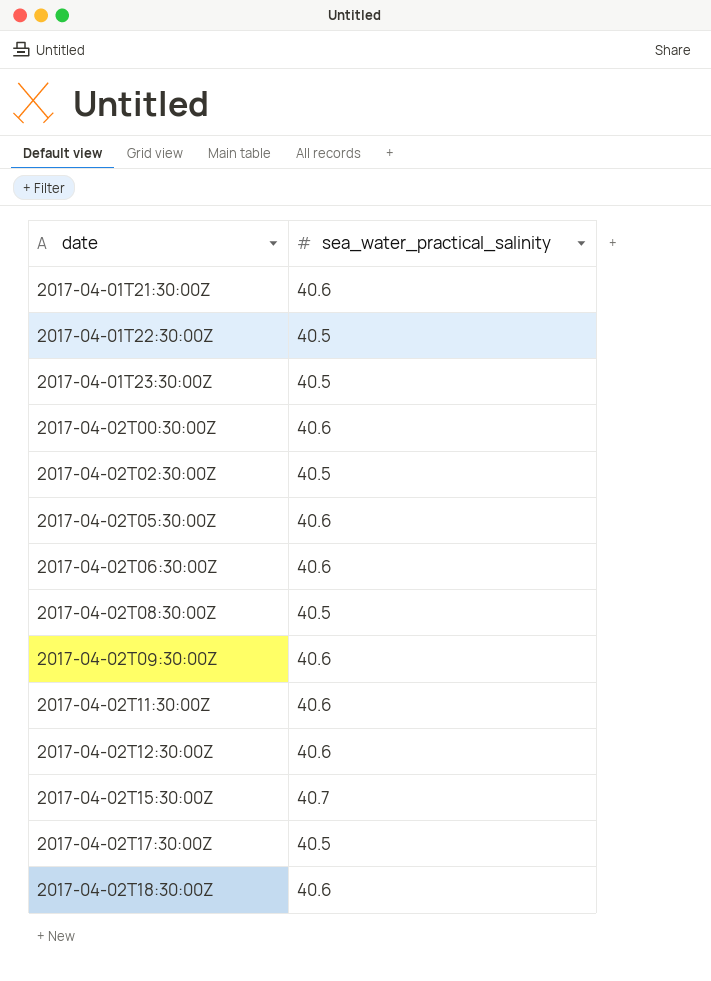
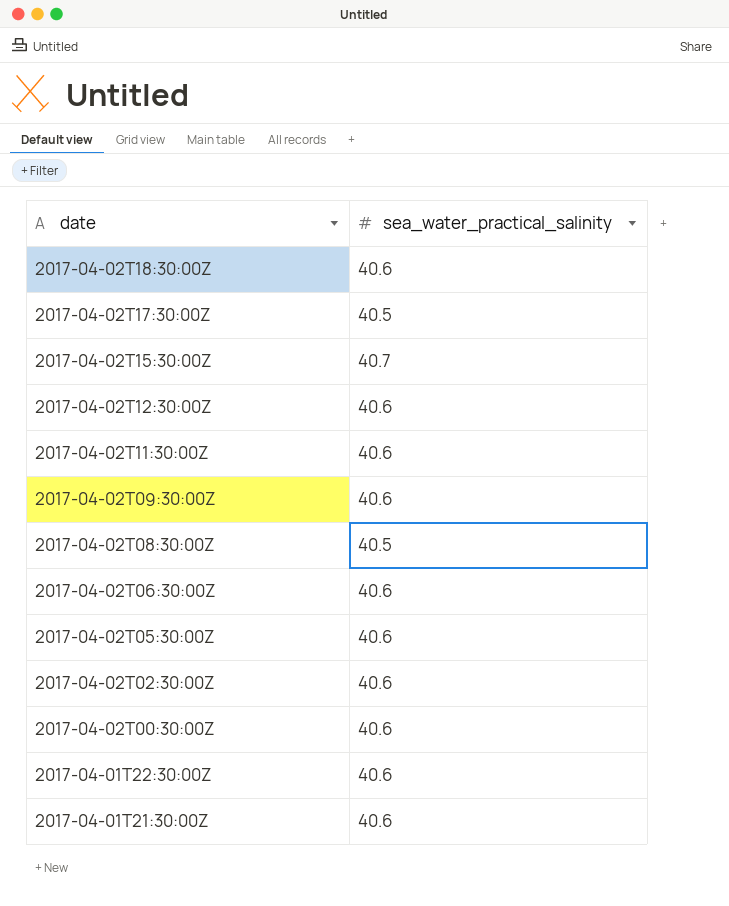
row order: date ascending -> date descending
row 2017-04-01T23:30:00Z: 40.5 -> none
2017-04-02T02:30:00Z | sea_water_practical_salinity: 40.5 -> 40.6
2017-04-01T22:30:00Z | sea_water_practical_salinity: 40.5 -> 40.6

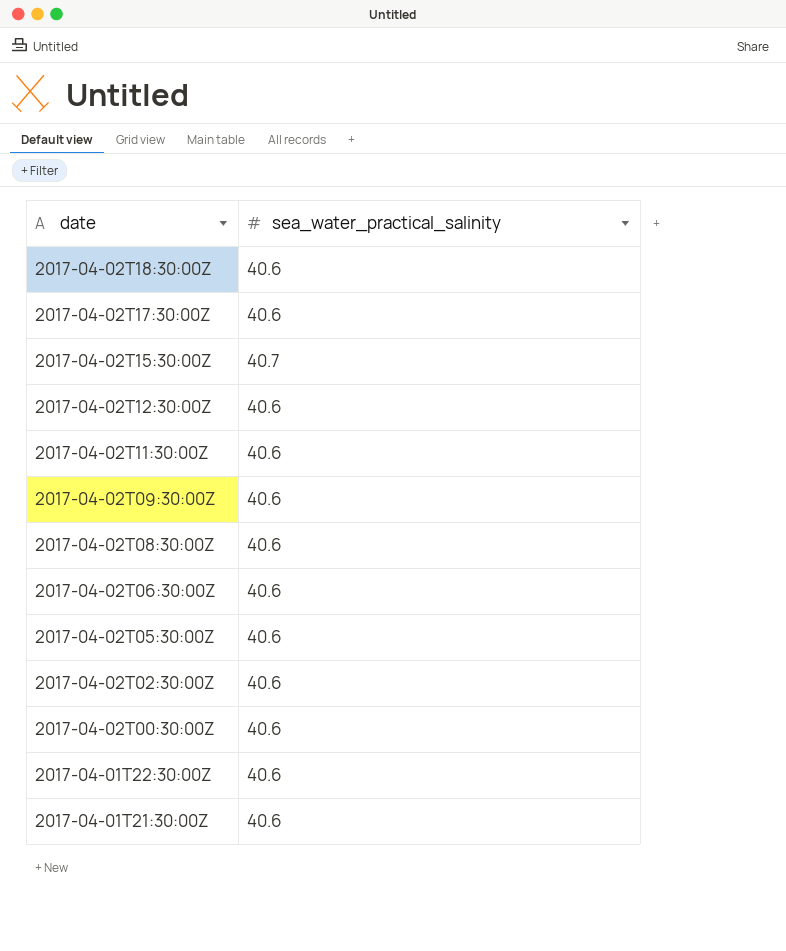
2017-04-02T17:30:00Z | sea_water_practical_salinity: 40.5 -> 40.6
2017-04-02T08:30:00Z | sea_water_practical_salinity: 40.5 -> 40.6

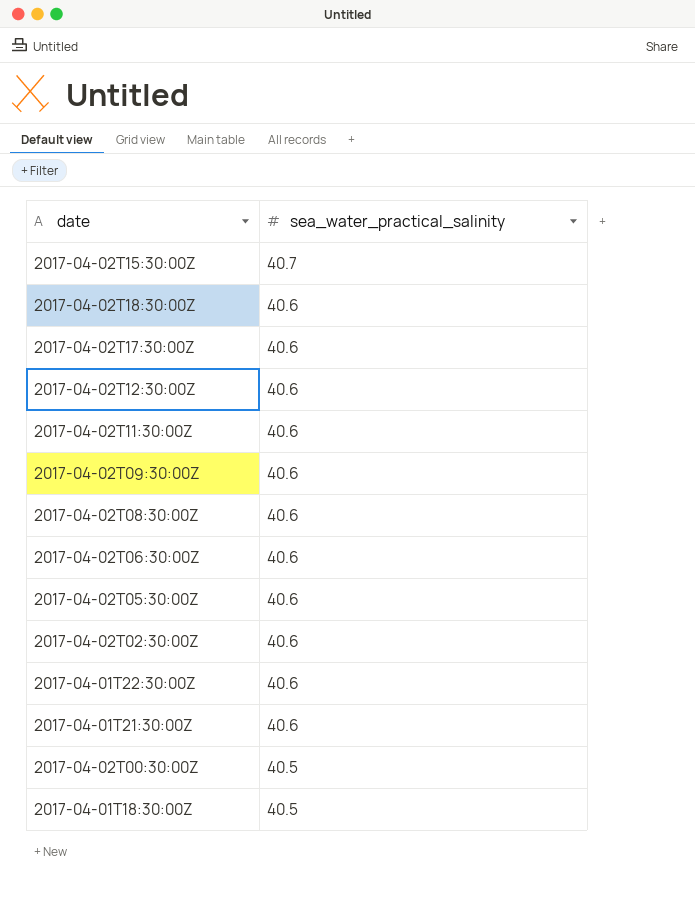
row order: date descending -> sea_water_practical_salinity descending
2017-04-02T00:30:00Z | sea_water_practical_salinity: 40.6 -> 40.5
row 2017-04-01T18:30:00Z: none -> 40.5

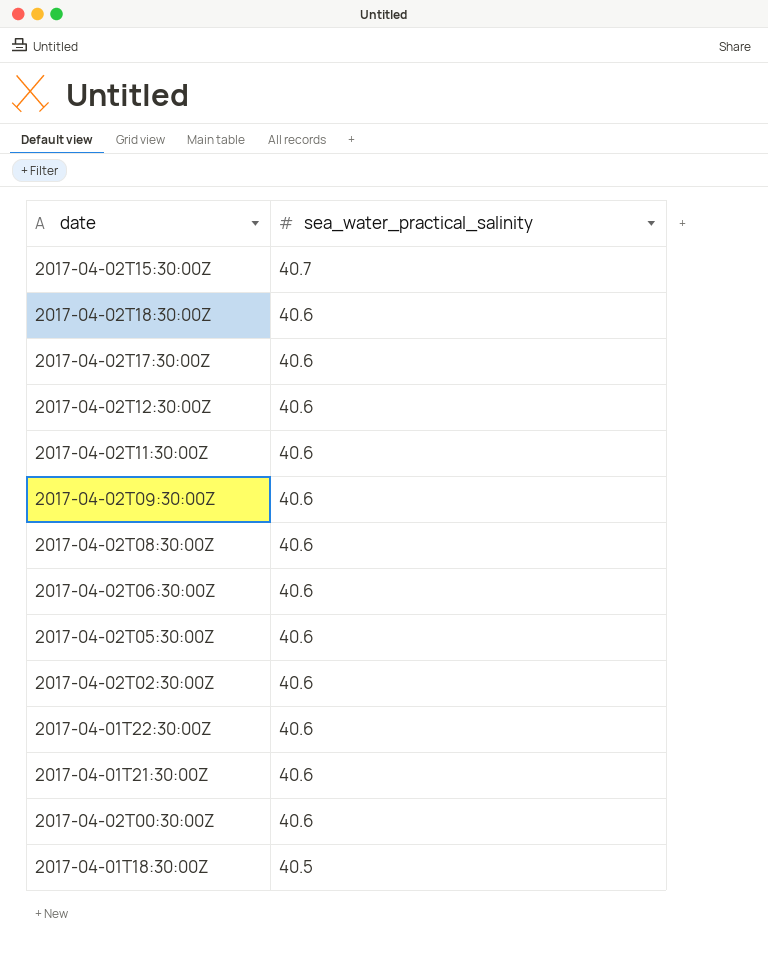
2017-04-02T00:30:00Z | sea_water_practical_salinity: 40.5 -> 40.6

